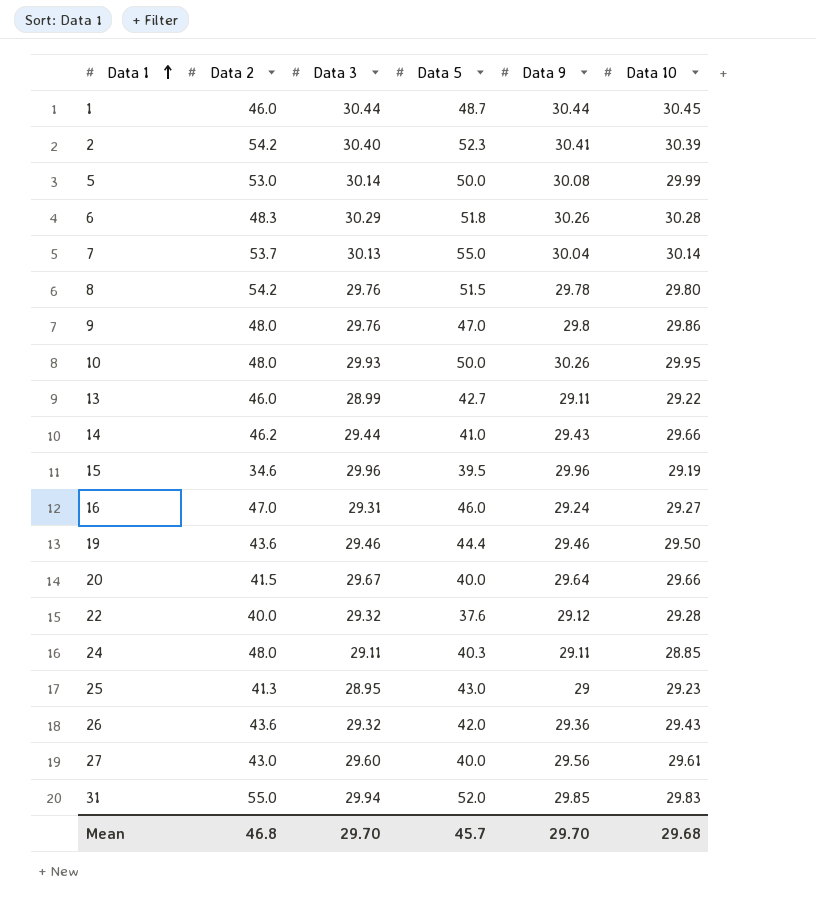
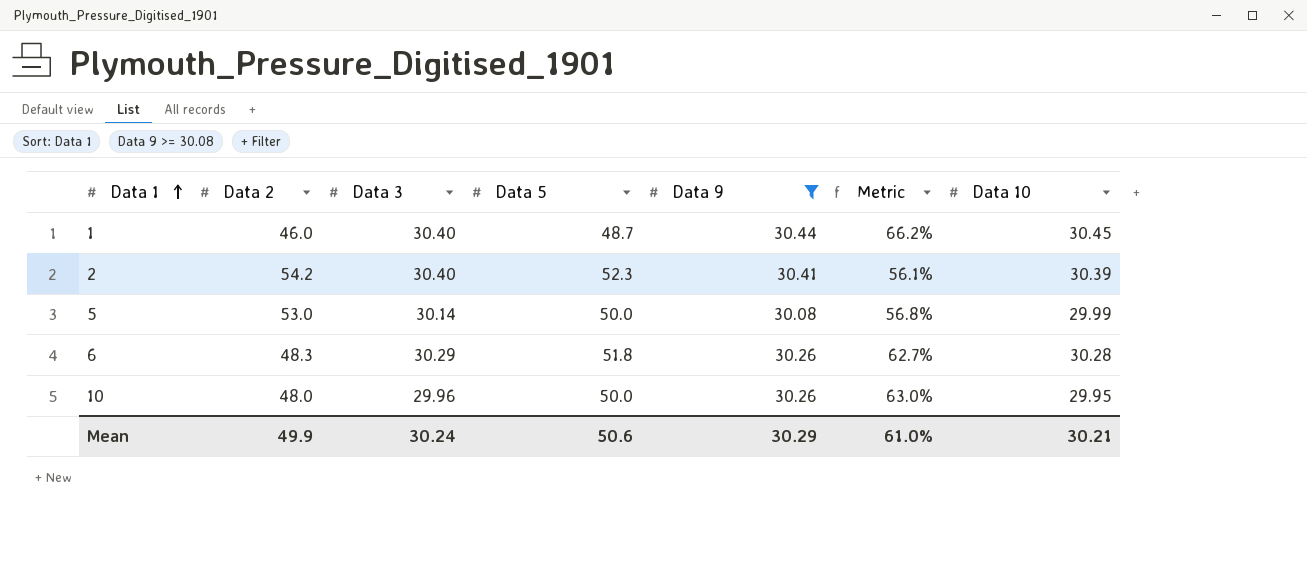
filter: none -> Data 9 >= 30.08
column Metric | formula: none -> [Data 9] / [Data 2]
1 | Data 3: 30.44 -> 30.40
10 | Data 3: 29.93 -> 29.96
Mean | Data 2: 46.8 -> 49.9
Mean | Data 3: 29.70 -> 30.24
Mean | Data 5: 45.7 -> 50.6
Mean | Data 9: 29.70 -> 30.29
Mean | Data 10: 29.68 -> 30.21

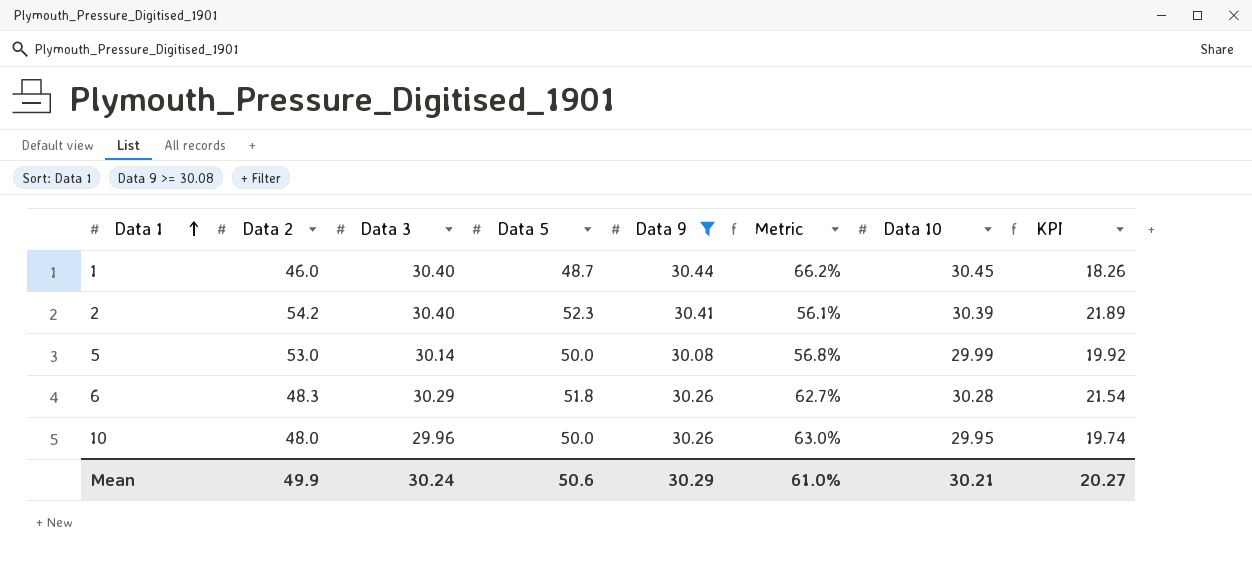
column KPI | formula: none -> [Data 5] - [Data 9]

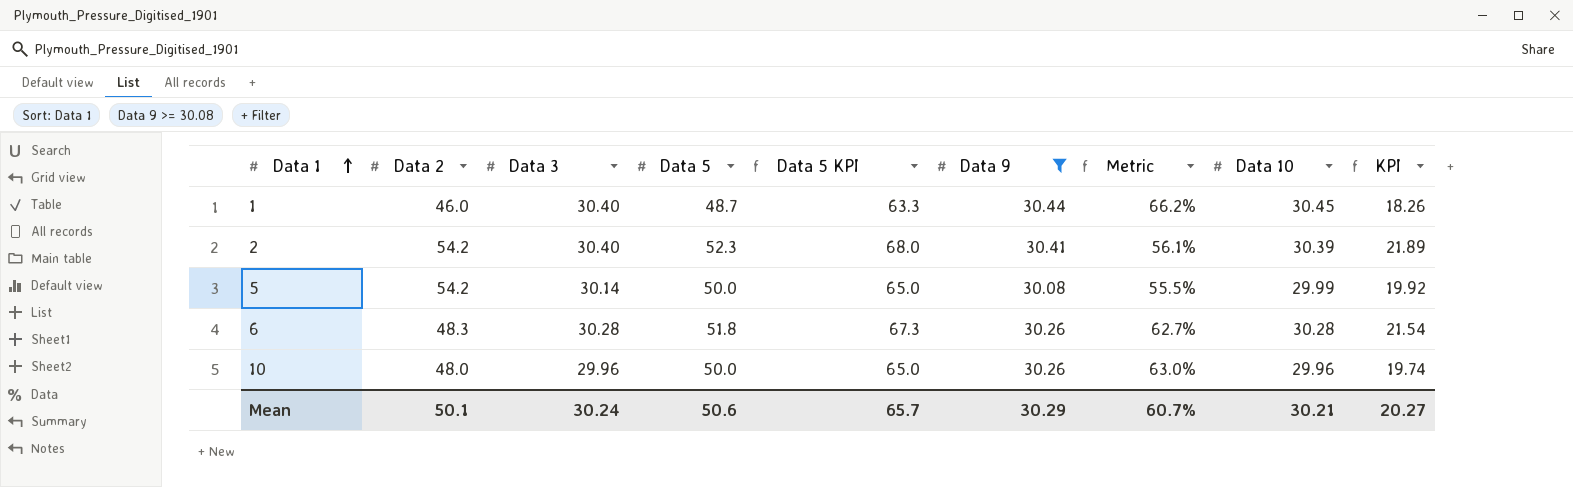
column Data 5 KPI | formula: none -> [Data 5] * 1.3
5 | Data 2: 53.0 -> 54.2
5 | Metric: 56.8% -> 55.5%
6 | Data 3: 30.29 -> 30.28
10 | Data 10: 29.95 -> 29.96
Mean | Data 2: 49.9 -> 50.1
Mean | Metric: 61.0% -> 60.7%

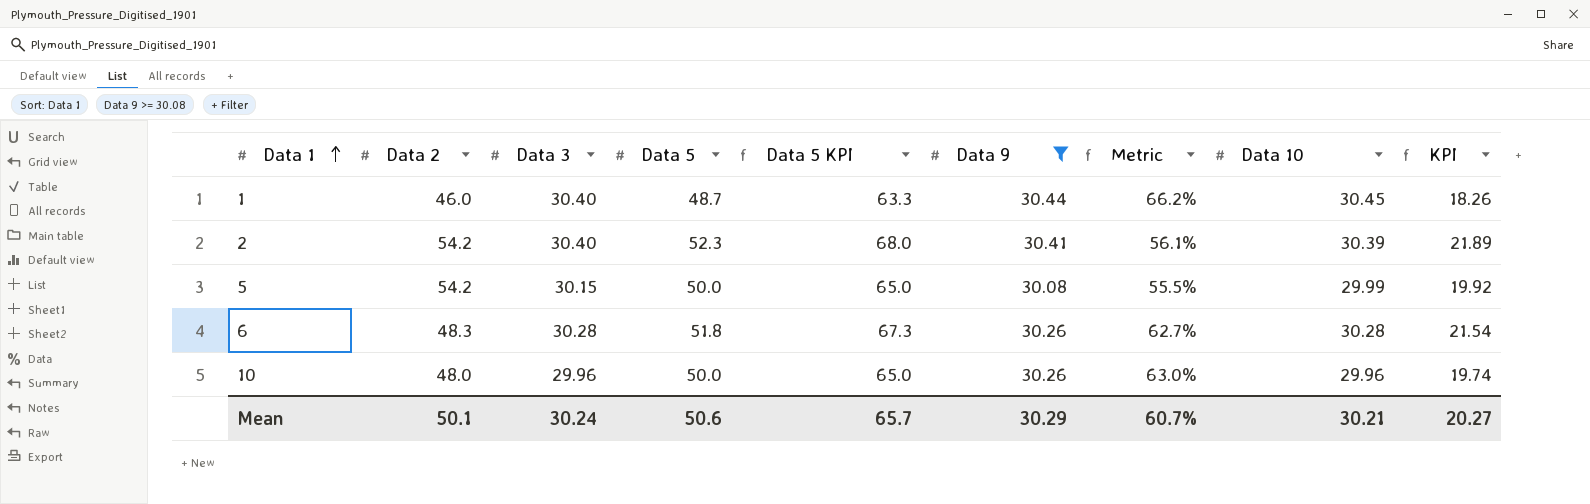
5 | Data 3: 30.14 -> 30.15

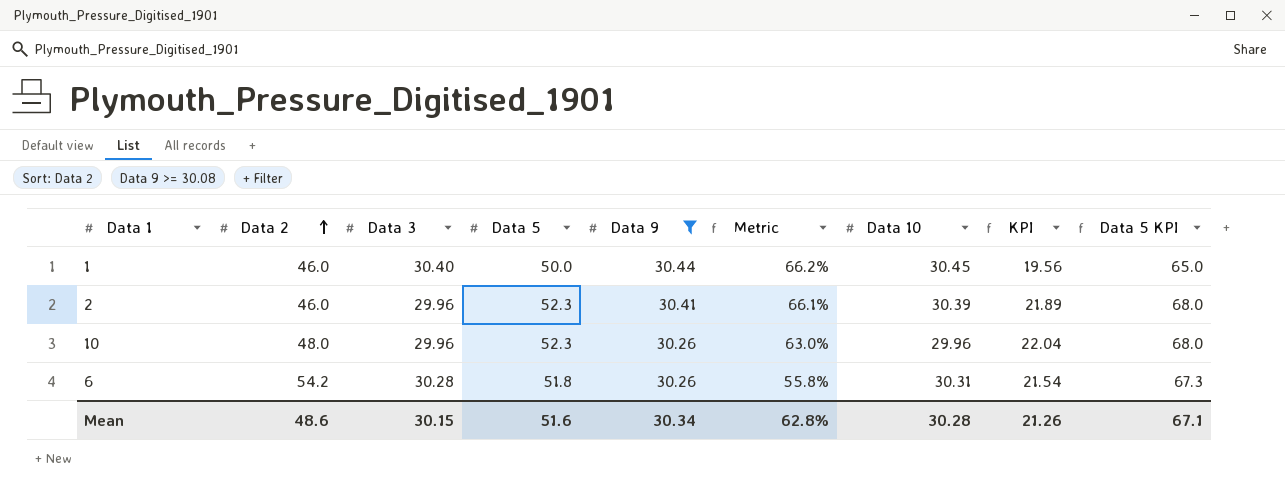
row order: Data 1 ascending -> Data 2 ascending
column Data 5 KPI | position: 5 -> 9
row 5: 54.2 | 30.15 | 50.0 | 65.0 | 30.08 | 55.5% | 29.99 | 19.92 -> none
1 | Data 5: 48.7 -> 50.0
1 | KPI: 18.26 -> 19.56
1 | Data 5 KPI: 63.3 -> 65.0
2 | Data 2: 54.2 -> 46.0
2 | Data 3: 30.40 -> 29.96
2 | Metric: 56.1% -> 66.1%
10 | Data 5: 50.0 -> 52.3
10 | KPI: 19.74 -> 22.04
10 | Data 5 KPI: 65.0 -> 68.0
6 | Data 2: 48.3 -> 54.2
6 | Metric: 62.7% -> 55.8%
6 | Data 10: 30.28 -> 30.31
Mean | Data 2: 50.1 -> 48.6
Mean | Data 3: 30.24 -> 30.15
Mean | Data 5: 50.6 -> 51.6
Mean | Data 9: 30.29 -> 30.34
Mean | Metric: 60.7% -> 62.8%
Mean | Data 10: 30.21 -> 30.28
Mean | KPI: 20.27 -> 21.26
Mean | Data 5 KPI: 65.7 -> 67.1

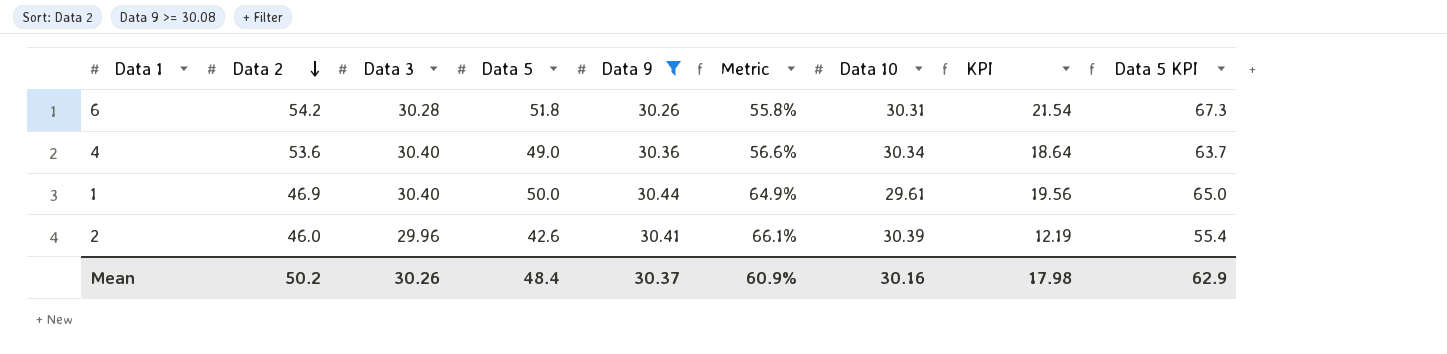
row order: Data 2 ascending -> Data 2 descending
row 10: 48.0 | 29.96 | 52.3 | 30.26 | 63.0% | 29.96 | 22.04 | 68.0 -> none
row 4: none -> 53.6 | 30.40 | 49.0 | 30.36 | 56.6% | 30.34 | 18.64 | 63.7
1 | Data 2: 46.0 -> 46.9
1 | Metric: 66.2% -> 64.9%
1 | Data 10: 30.45 -> 29.61
2 | Data 5: 52.3 -> 42.6
2 | KPI: 21.89 -> 12.19
2 | Data 5 KPI: 68.0 -> 55.4
Mean | Data 2: 48.6 -> 50.2
Mean | Data 3: 30.15 -> 30.26
Mean | Data 5: 51.6 -> 48.4
Mean | Data 9: 30.34 -> 30.37
Mean | Metric: 62.8% -> 60.9%
Mean | Data 10: 30.28 -> 30.16
Mean | KPI: 21.26 -> 17.98
Mean | Data 5 KPI: 67.1 -> 62.9

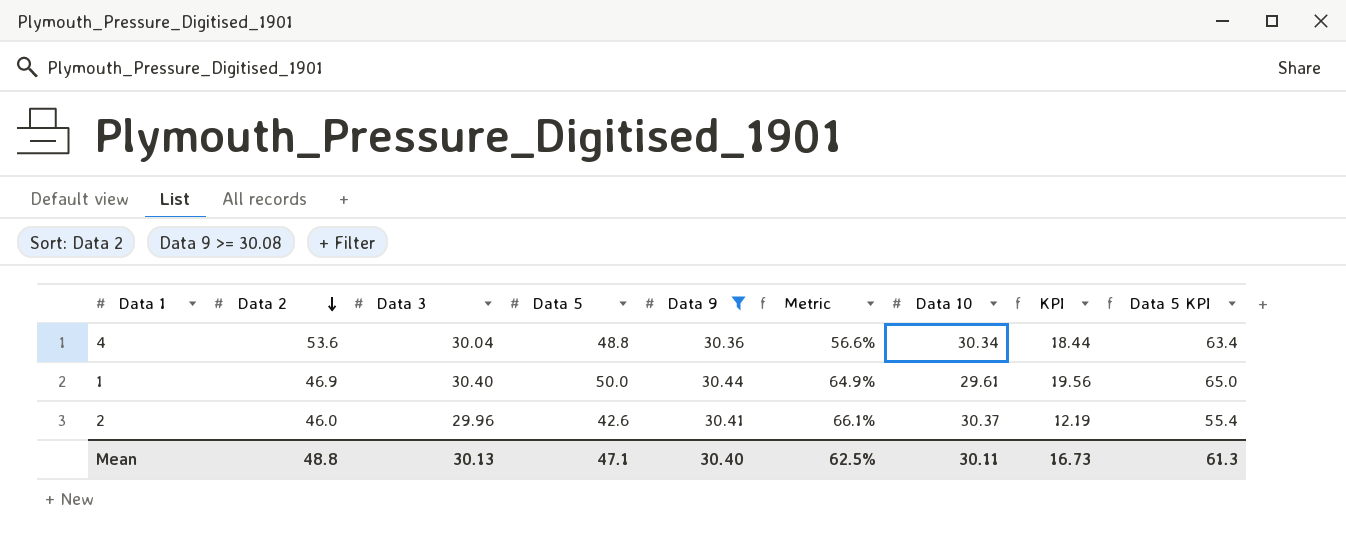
row 6: 54.2 | 30.28 | 51.8 | 30.26 | 55.8% | 30.31 | 21.54 | 67.3 -> none
4 | Data 3: 30.40 -> 30.04
4 | Data 5: 49.0 -> 48.8
4 | KPI: 18.64 -> 18.44
4 | Data 5 KPI: 63.7 -> 63.4
2 | Data 10: 30.39 -> 30.37
Mean | Data 2: 50.2 -> 48.8
Mean | Data 3: 30.26 -> 30.13
Mean | Data 5: 48.4 -> 47.1
Mean | Data 9: 30.37 -> 30.40
Mean | Metric: 60.9% -> 62.5%
Mean | Data 10: 30.16 -> 30.11
Mean | KPI: 17.98 -> 16.73
Mean | Data 5 KPI: 62.9 -> 61.3

